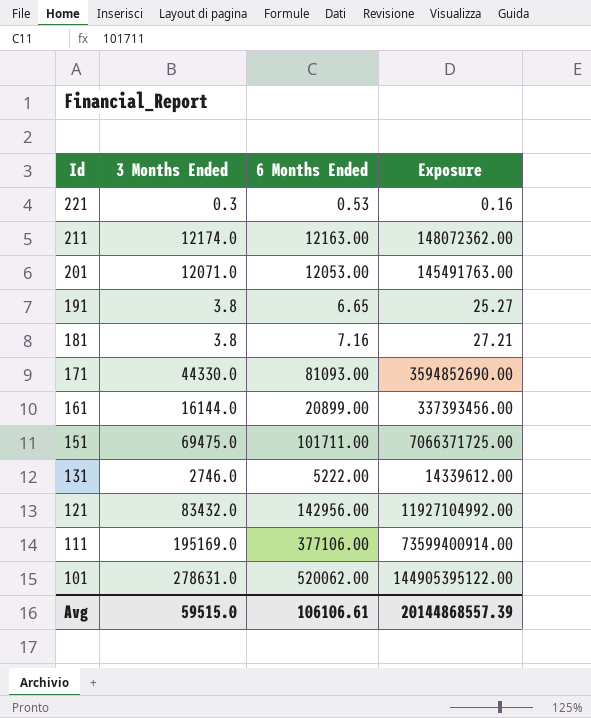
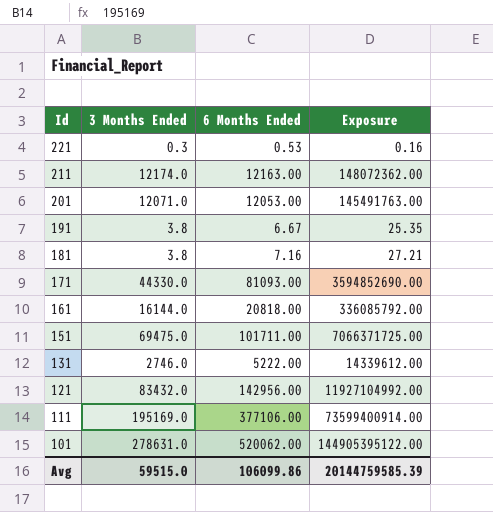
191 | 6 Months Ended: 6.65 -> 6.67
191 | Exposure: 25.27 -> 25.35
161 | 6 Months Ended: 20899.00 -> 20818.00
161 | Exposure: 337393456.00 -> 336085792.00
Avg | 6 Months Ended: 106106.61 -> 106099.86
Avg | Exposure: 20144868557.39 -> 20144759585.39

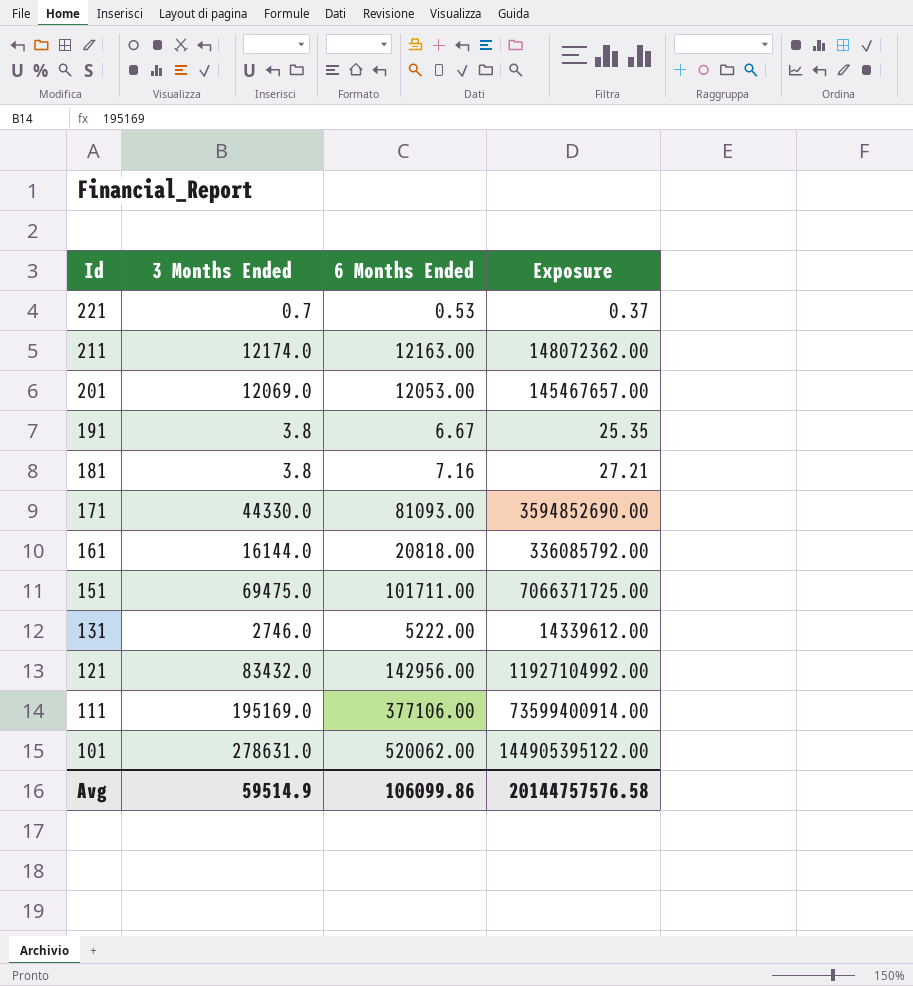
221 | 3 Months Ended: 0.3 -> 0.7
221 | Exposure: 0.16 -> 0.37
201 | 3 Months Ended: 12071.0 -> 12069.0
201 | Exposure: 145491763.00 -> 145467657.00
Avg | 3 Months Ended: 59515.0 -> 59514.9
Avg | Exposure: 20144759585.39 -> 20144757576.58

